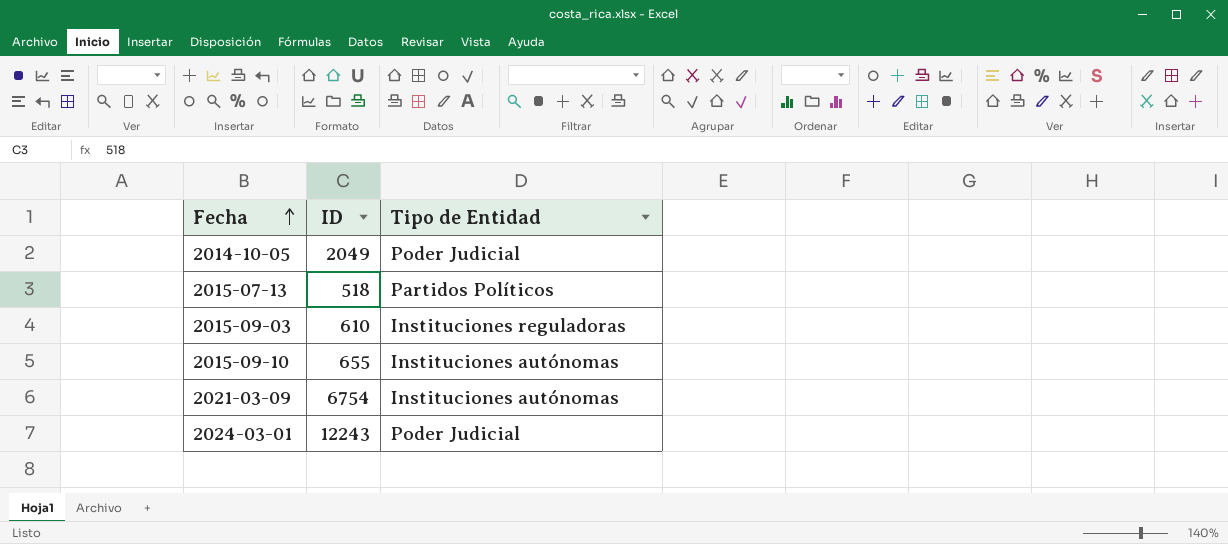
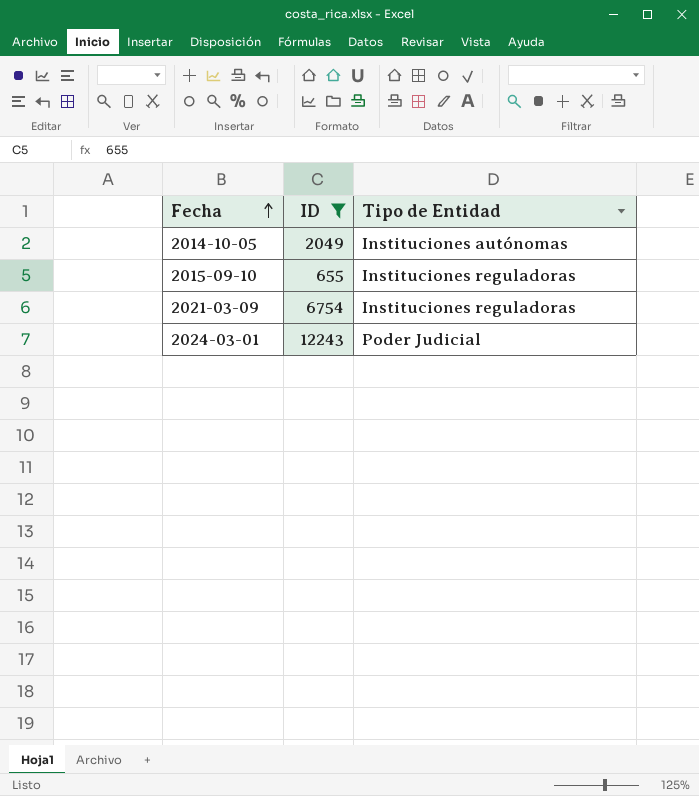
filter: none -> ID >= 655
2014-10-05 | Tipo de Entidad: Poder Judicial -> Instituciones autónomas
2015-09-10 | Tipo de Entidad: Instituciones autónomas -> Instituciones reguladoras
2021-03-09 | Tipo de Entidad: Instituciones autónomas -> Instituciones reguladoras

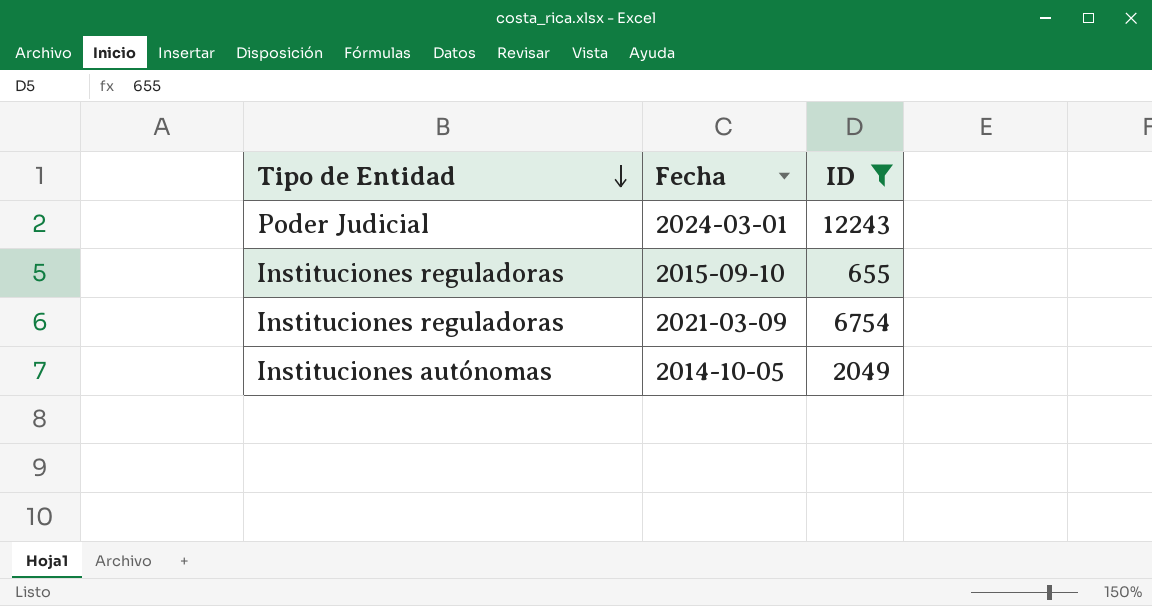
row order: Fecha ascending -> Tipo de Entidad descending
column Tipo de Entidad | position: 3 -> 1

